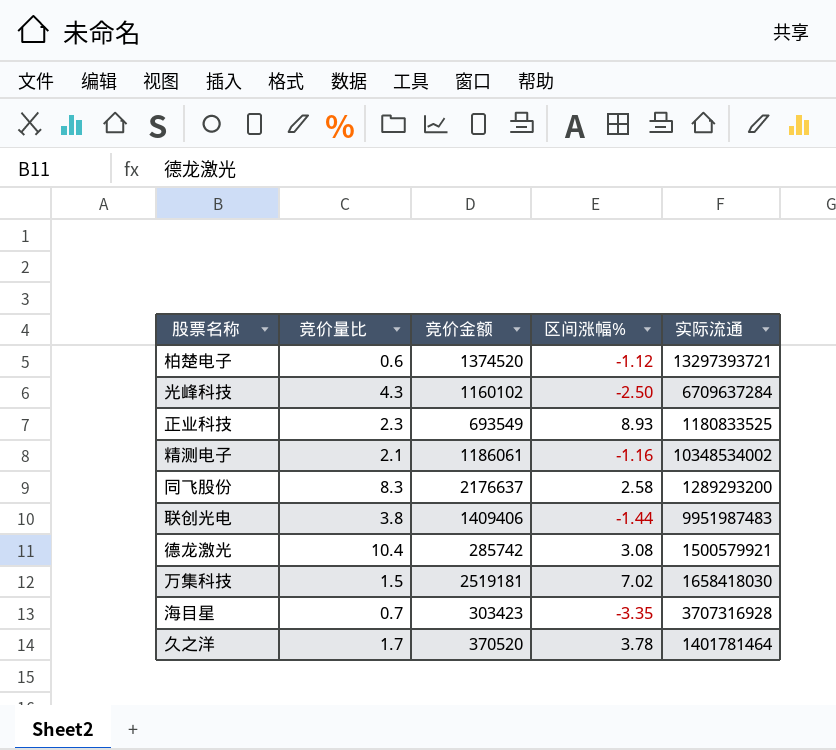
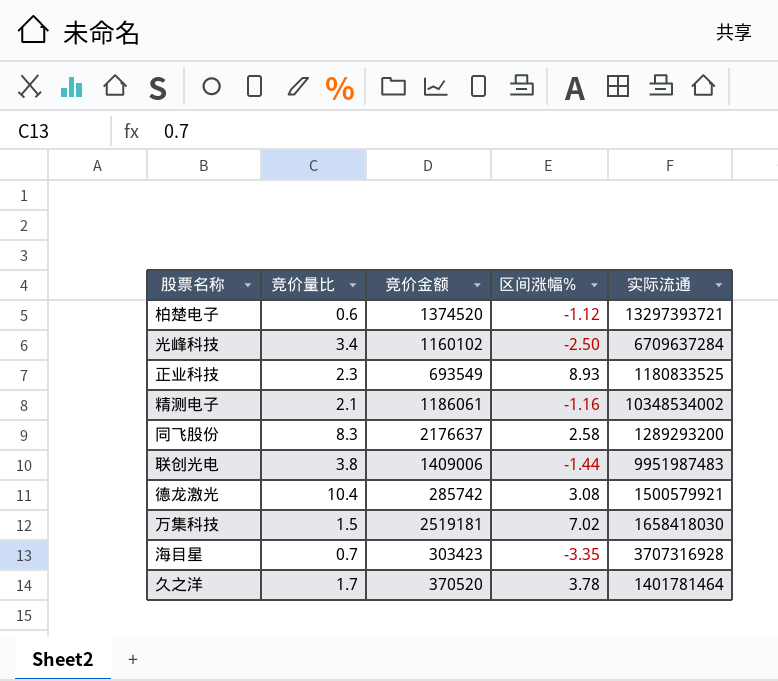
光峰科技 | 竞价量比: 4.3 -> 3.4
联创光电 | 竞价金额: 1409406 -> 1409006

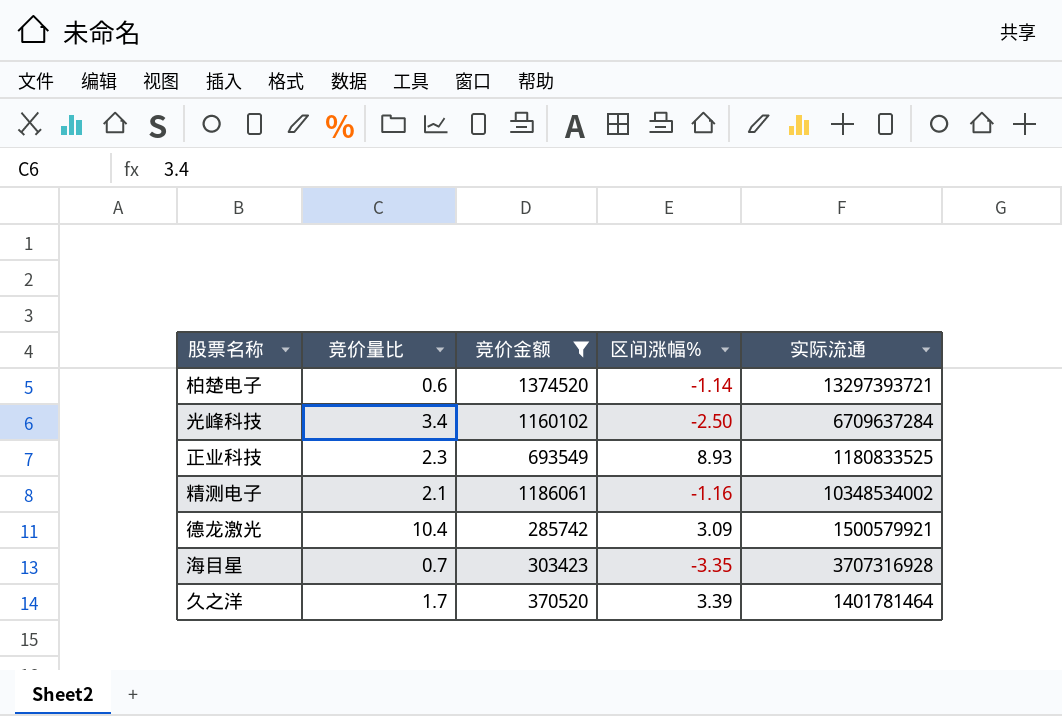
filter: none -> 竞价金额 <= 1374520
柏楚电子 | 区间涨幅%: -1.12 -> -1.14
德龙激光 | 区间涨幅%: 3.08 -> 3.09
久之洋 | 区间涨幅%: 3.78 -> 3.39

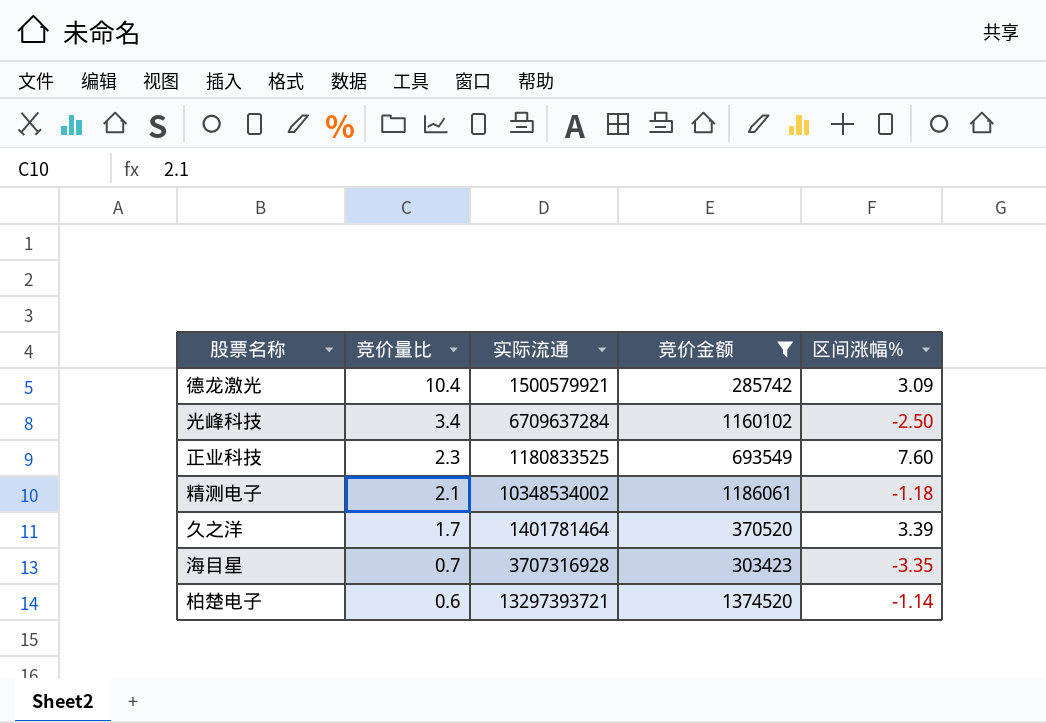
row order: none -> 竞价量比 descending
column 实际流通 | position: 5 -> 3
正业科技 | 区间涨幅%: 8.93 -> 7.60
精测电子 | 区间涨幅%: -1.16 -> -1.18

